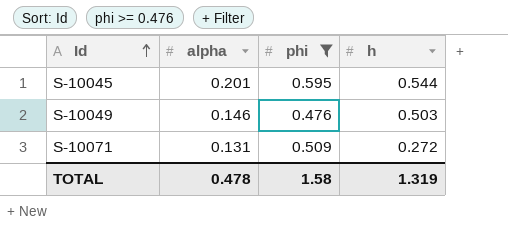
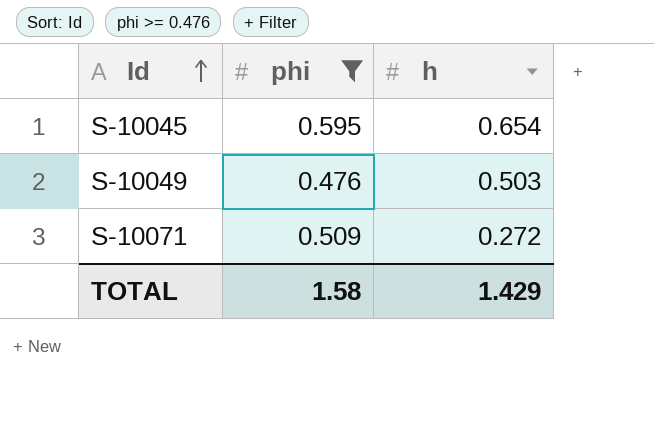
column alpha | position: 2 -> none
S-10045 | h: 0.544 -> 0.654
TOTAL | h: 1.319 -> 1.429

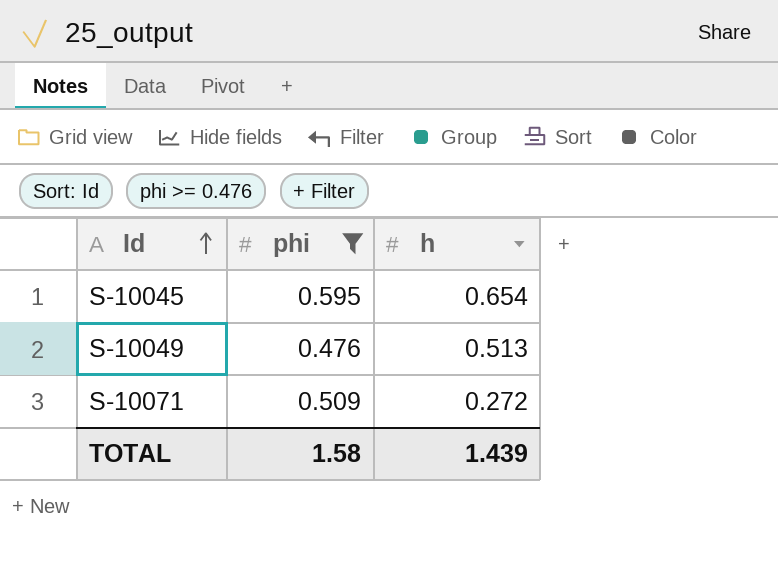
S-10049 | h: 0.503 -> 0.513
TOTAL | h: 1.429 -> 1.439

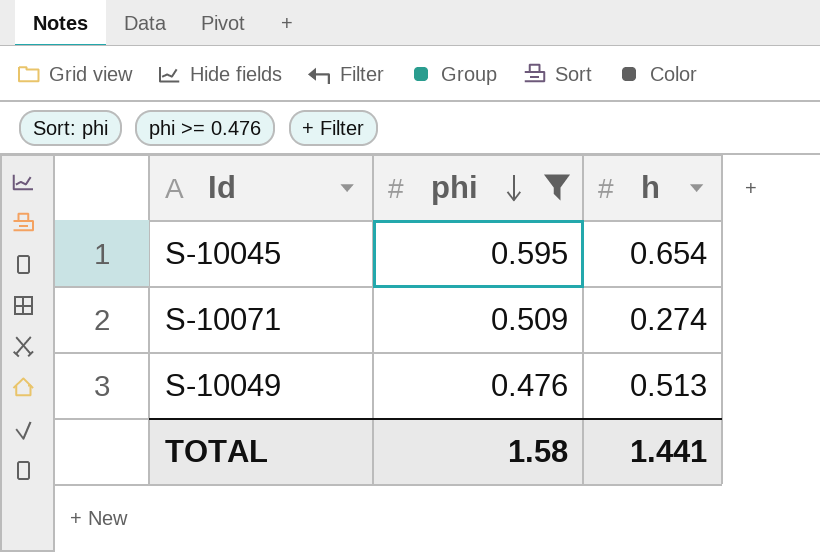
row order: Id ascending -> phi descending
S-10071 | h: 0.272 -> 0.274
TOTAL | h: 1.439 -> 1.441

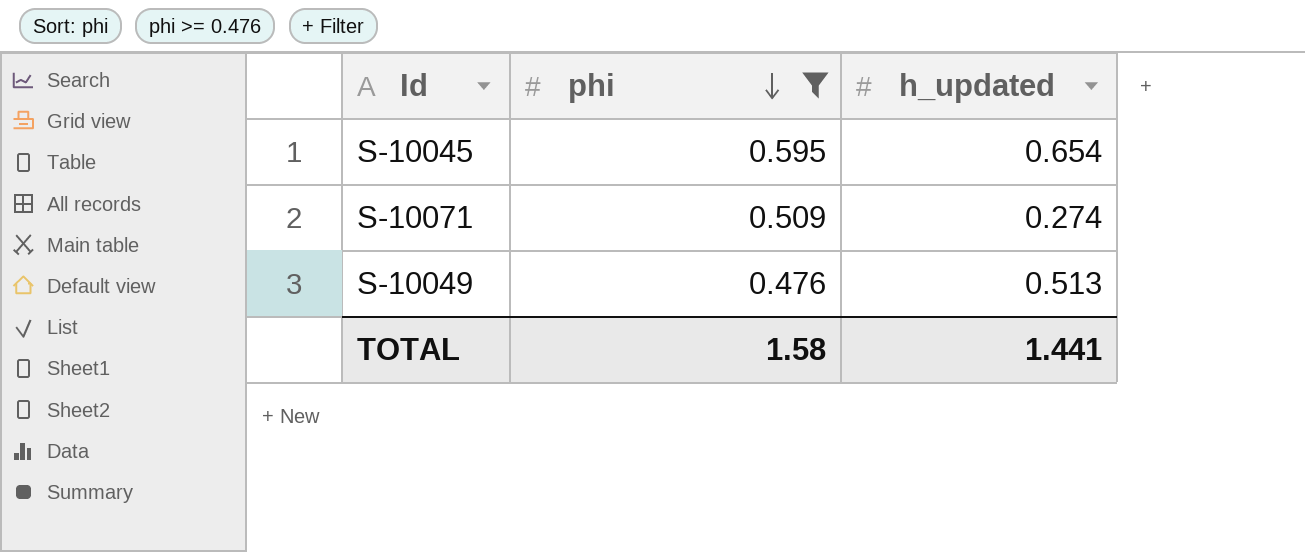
column name: h -> h_updated

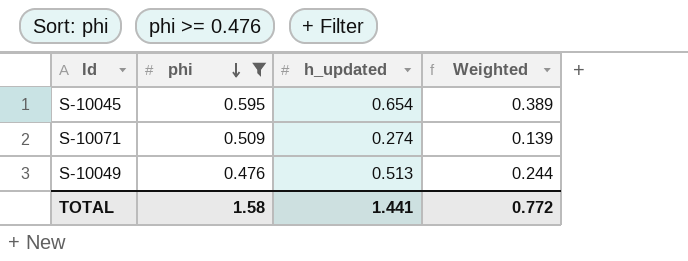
column Weighted | formula: none -> [phi] * [h_updated]

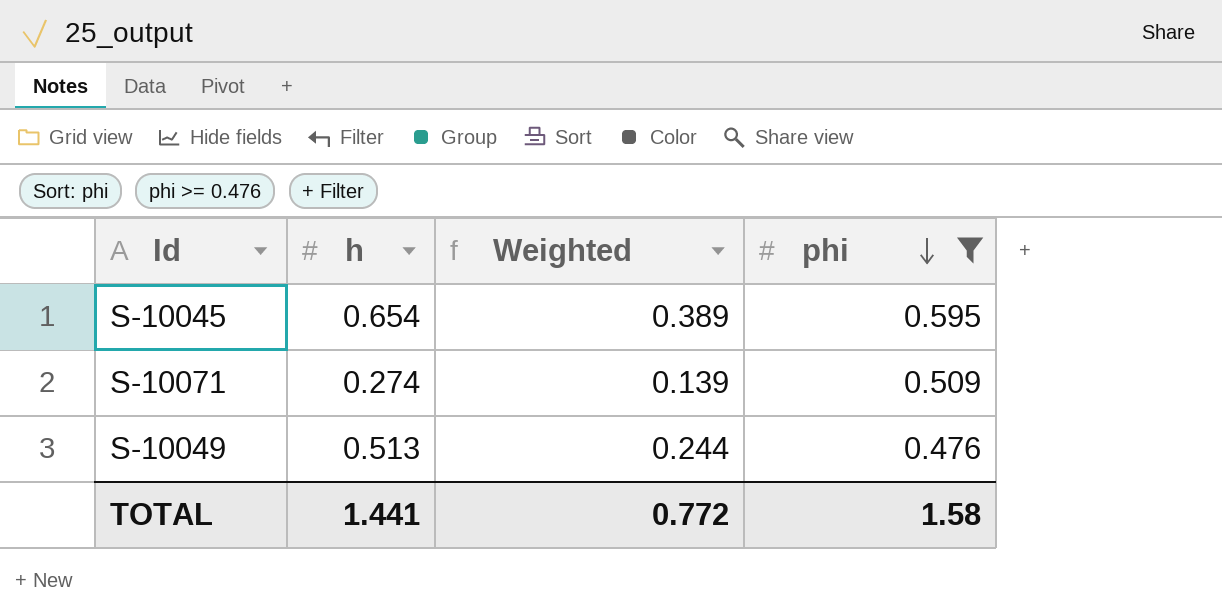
column name: h_updated -> h
column phi | position: 2 -> 4

